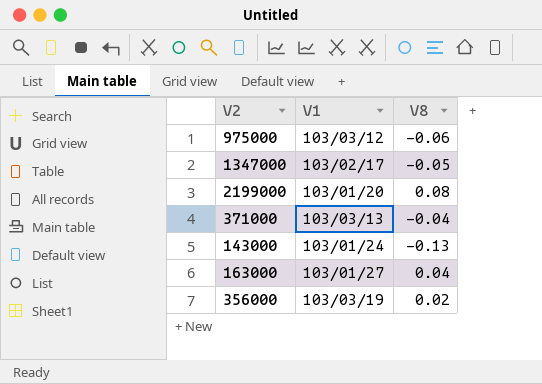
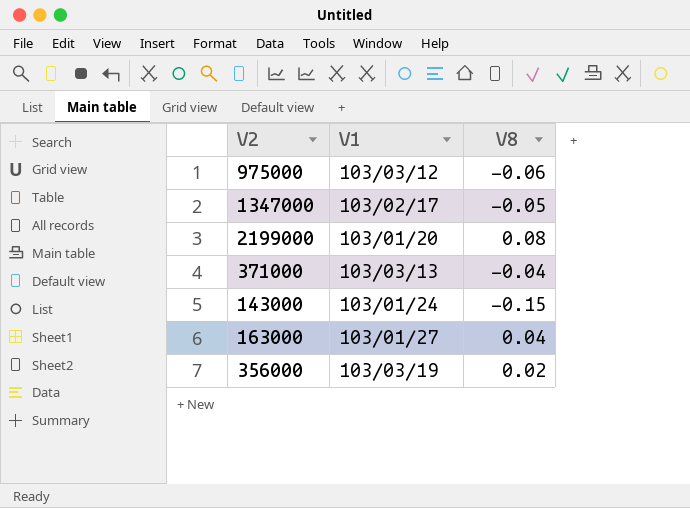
143000 | V8: -0.13 -> -0.15

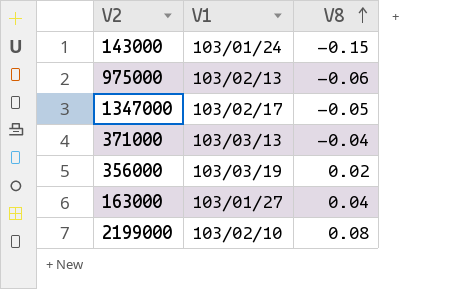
row order: none -> V8 ascending
975000 | V1: 103/03/12 -> 103/02/13
2199000 | V1: 103/01/20 -> 103/02/10

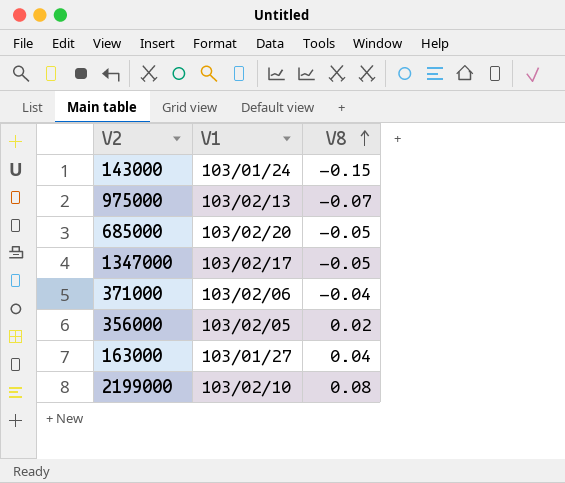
975000 | V8: -0.06 -> -0.07
row 685000: none -> 103/02/20 | -0.05
371000 | V1: 103/03/13 -> 103/02/06
356000 | V1: 103/03/19 -> 103/02/05

